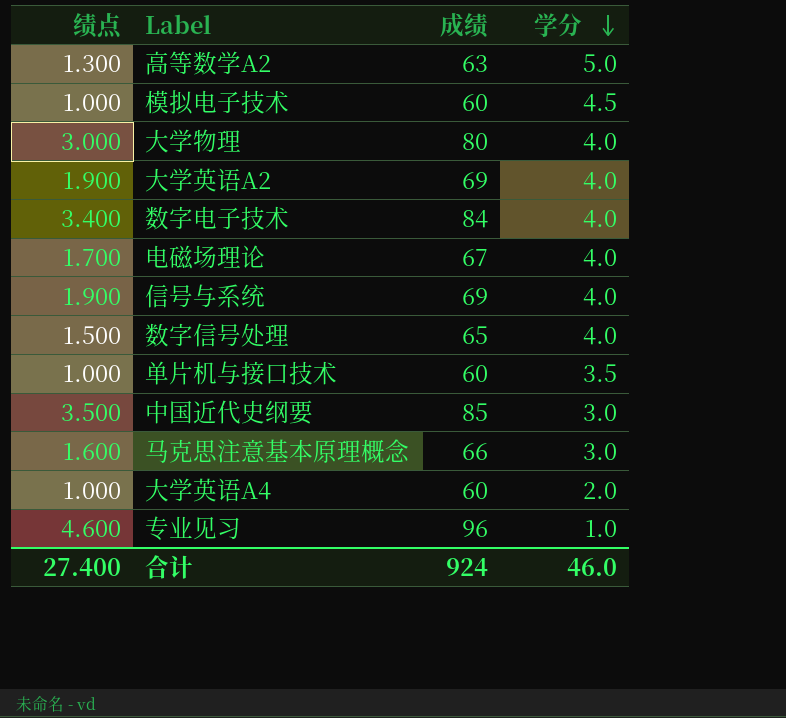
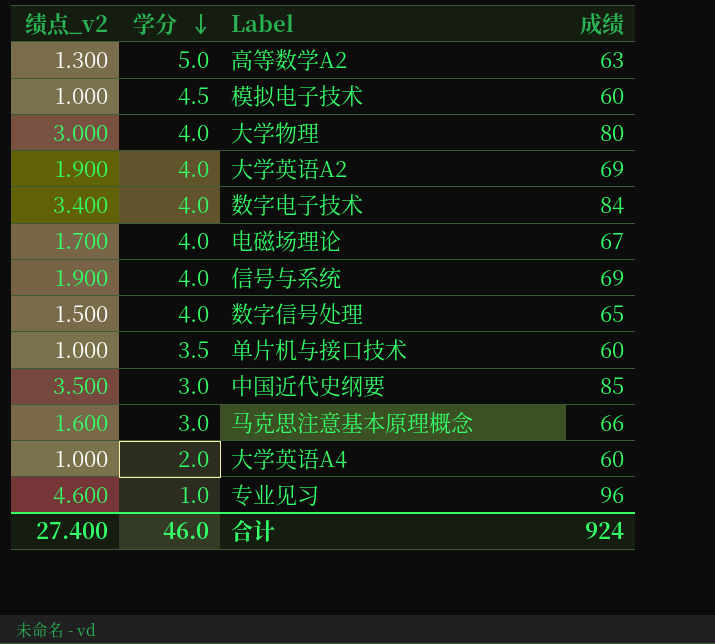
column name: 绩点 -> 绩点_v2
column 学分 | position: 4 -> 2

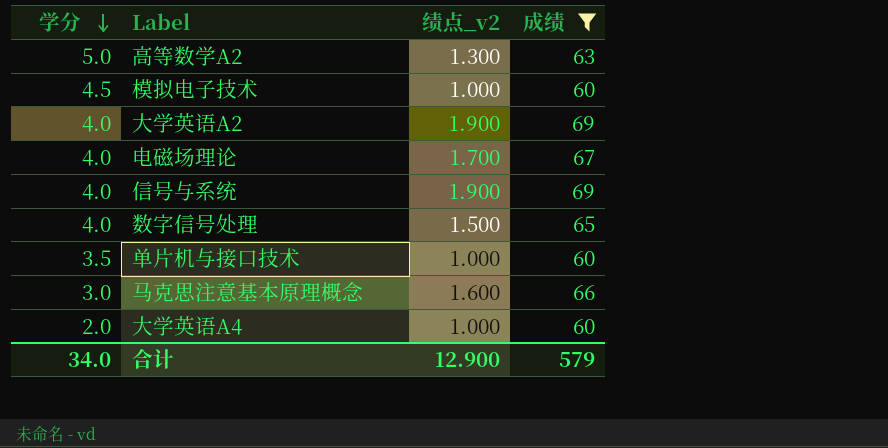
filter: none -> 成绩 <= 69
column 绩点_v2 | position: 1 -> 3
合计 | 学分: 46.0 -> 34.0
合计 | 绩点_v2: 27.400 -> 12.900
合计 | 成绩: 924 -> 579

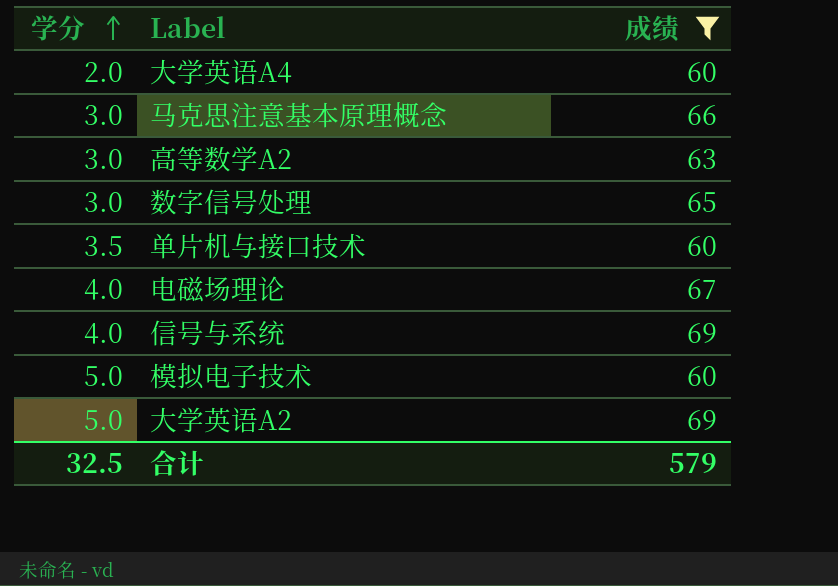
row order: 学分 descending -> 学分 ascending
column 绩点_v2 | position: 3 -> none
高等数学A2 | 学分: 5.0 -> 3.0
数字信号处理 | 学分: 4.0 -> 3.0
模拟电子技术 | 学分: 4.5 -> 5.0
大学英语A2 | 学分: 4.0 -> 5.0
合计 | 学分: 34.0 -> 32.5

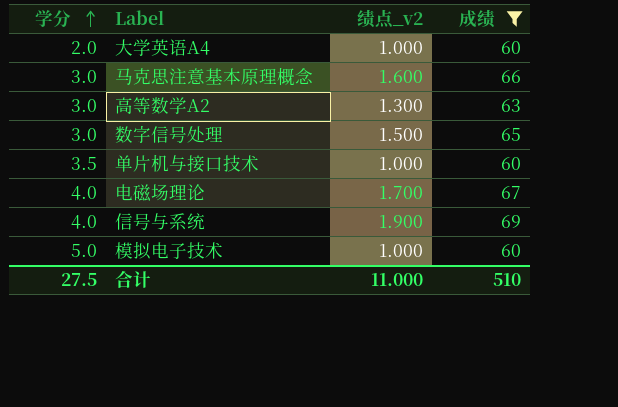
column 绩点_v2 | position: none -> 3
row 大学英语A2: 5.0 | 69 -> none
合计 | 学分: 32.5 -> 27.5
合计 | 成绩: 579 -> 510

